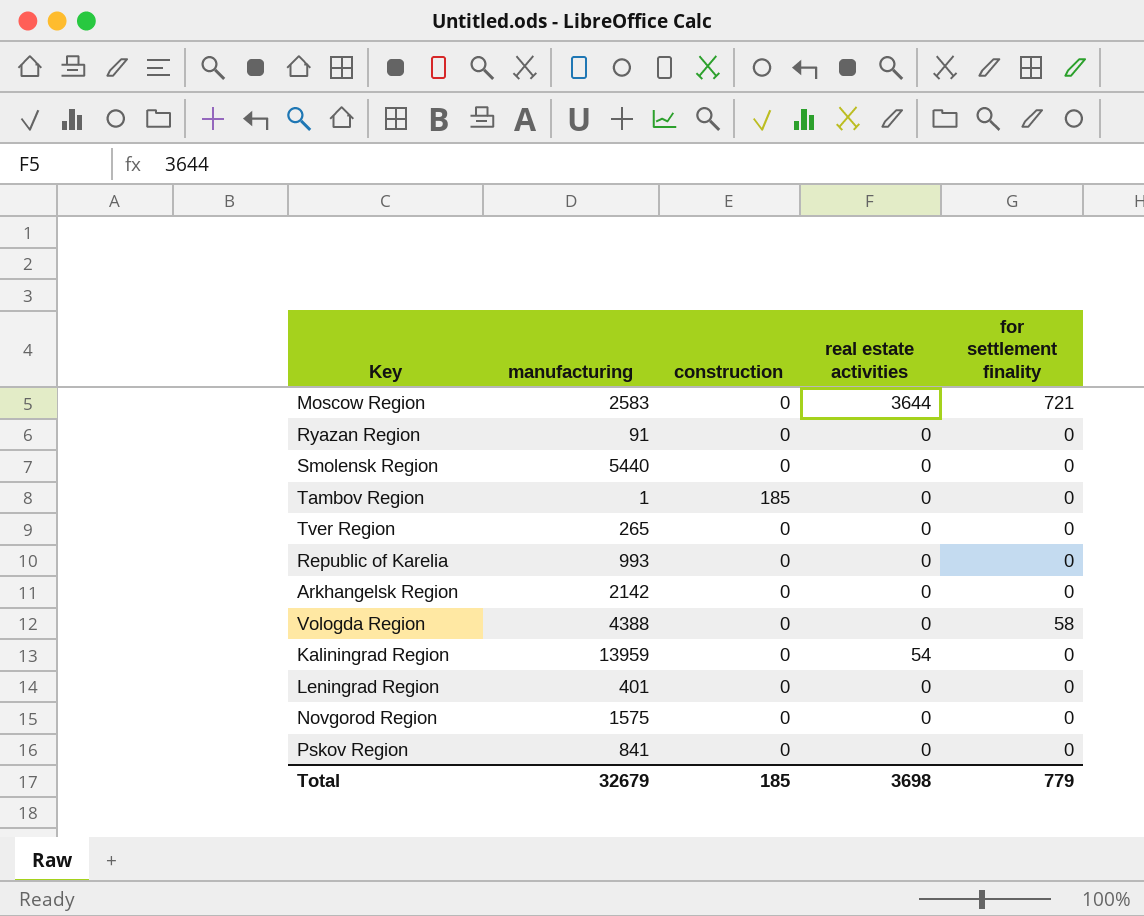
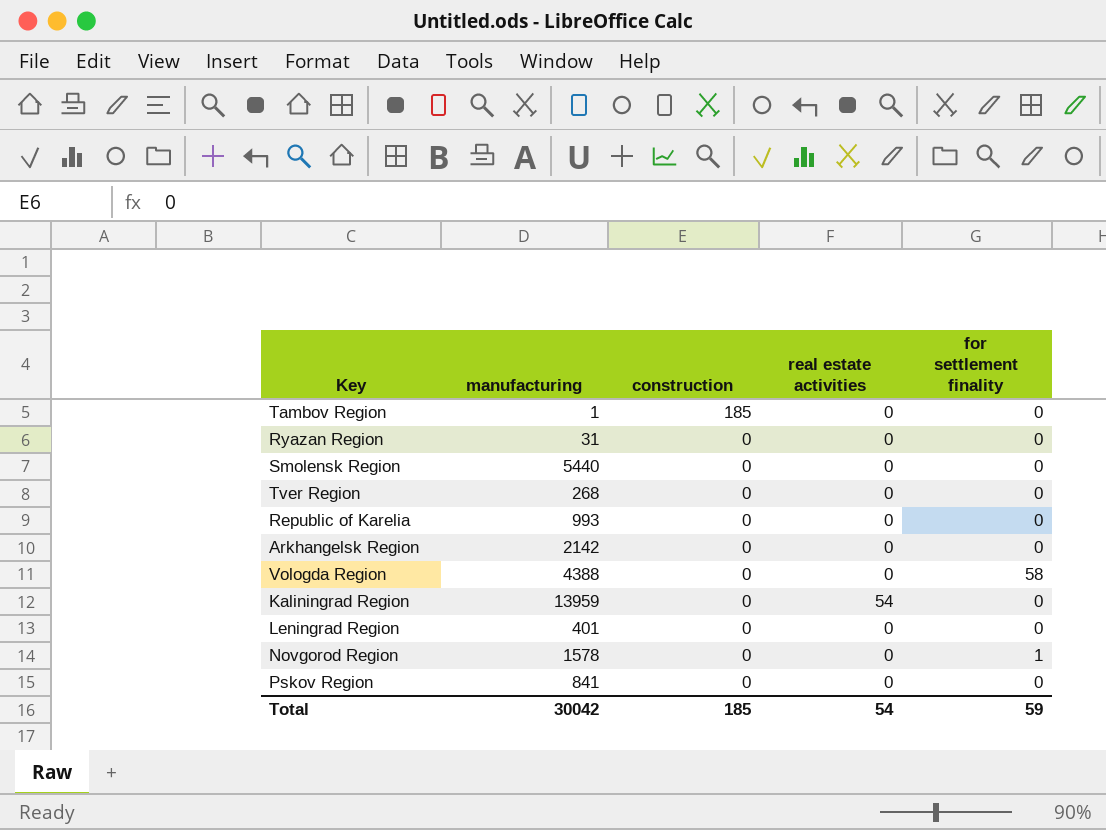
row order: none -> construction descending
row Moscow Region: 2583 | 0 | 3644 | 721 -> none
Ryazan Region | manufacturing: 91 -> 31
Tver Region | manufacturing: 265 -> 268
Novgorod Region | manufacturing: 1575 -> 1578
Novgorod Region | for settlement finality: 0 -> 1
Total | manufacturing: 32679 -> 30042
Total | real estate activities: 3698 -> 54
Total | for settlement finality: 779 -> 59

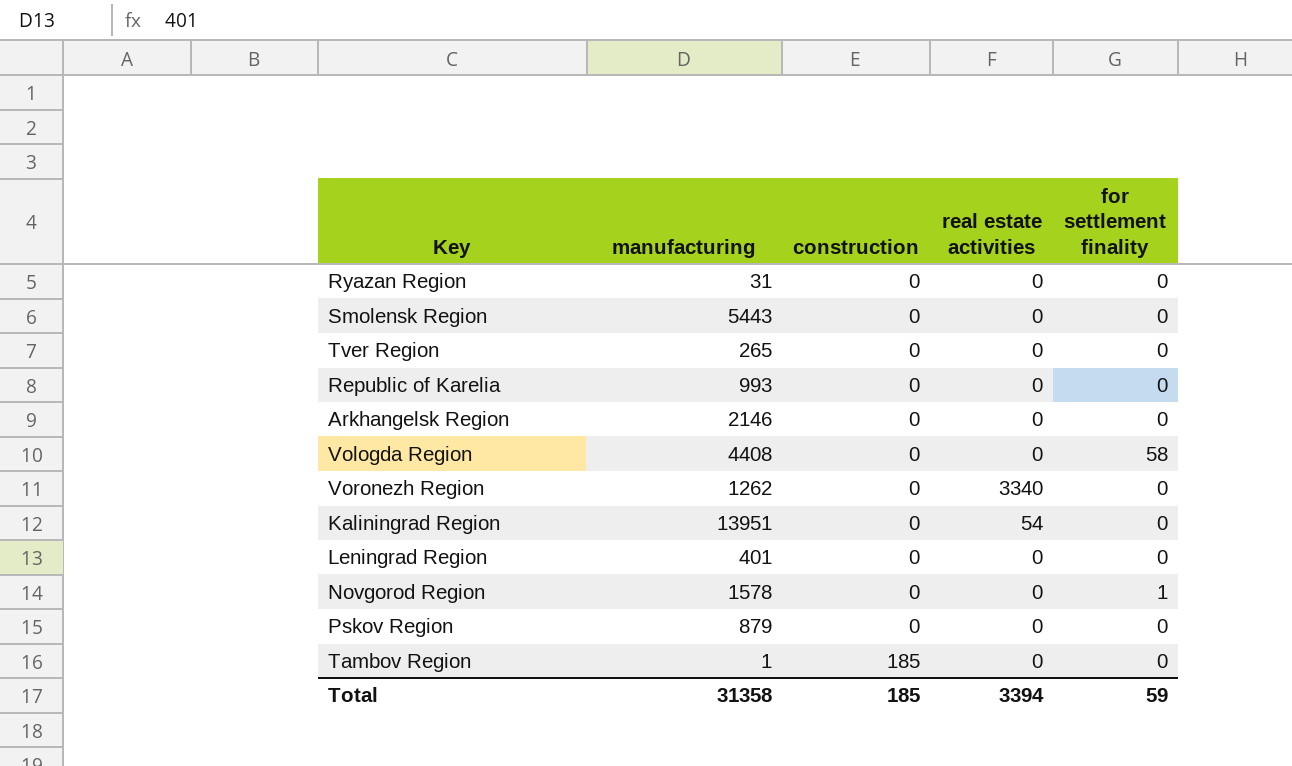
row order: construction descending -> construction ascending
Smolensk Region | manufacturing: 5440 -> 5443
Tver Region | manufacturing: 268 -> 265
Arkhangelsk Region | manufacturing: 2142 -> 2146
Vologda Region | manufacturing: 4388 -> 4408
row Voronezh Region: none -> 1262 | 0 | 3340 | 0
Kaliningrad Region | manufacturing: 13959 -> 13951
Pskov Region | manufacturing: 841 -> 879
Total | manufacturing: 30042 -> 31358
Total | real estate activities: 54 -> 3394

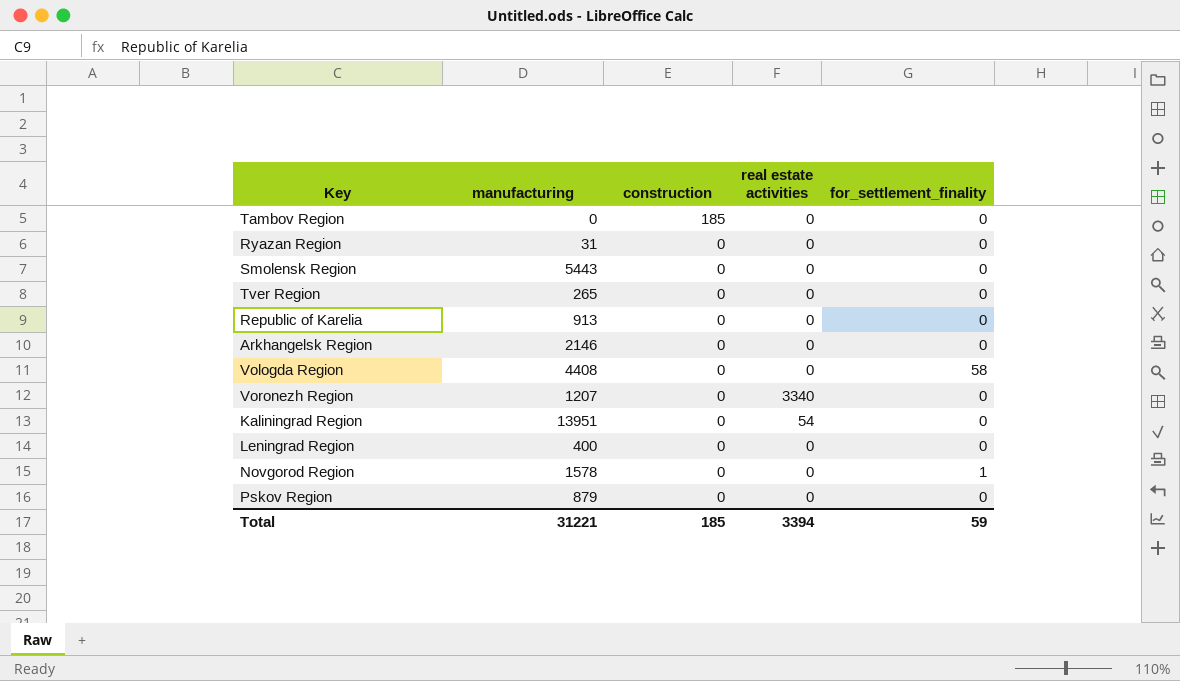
row order: construction ascending -> construction descending
column name: for settlement finality -> for_settlement_finality
Tambov Region | manufacturing: 1 -> 0
Republic of Karelia | manufacturing: 993 -> 913
Voronezh Region | manufacturing: 1262 -> 1207
Leningrad Region | manufacturing: 401 -> 400
Total | manufacturing: 31358 -> 31221

